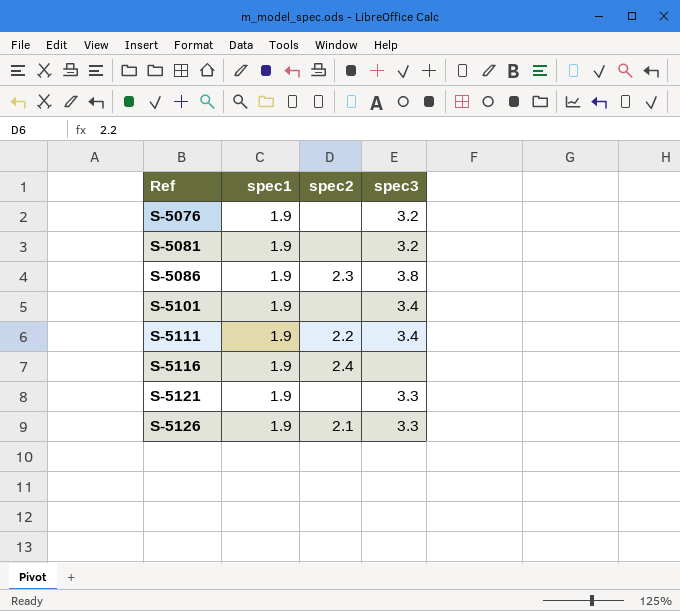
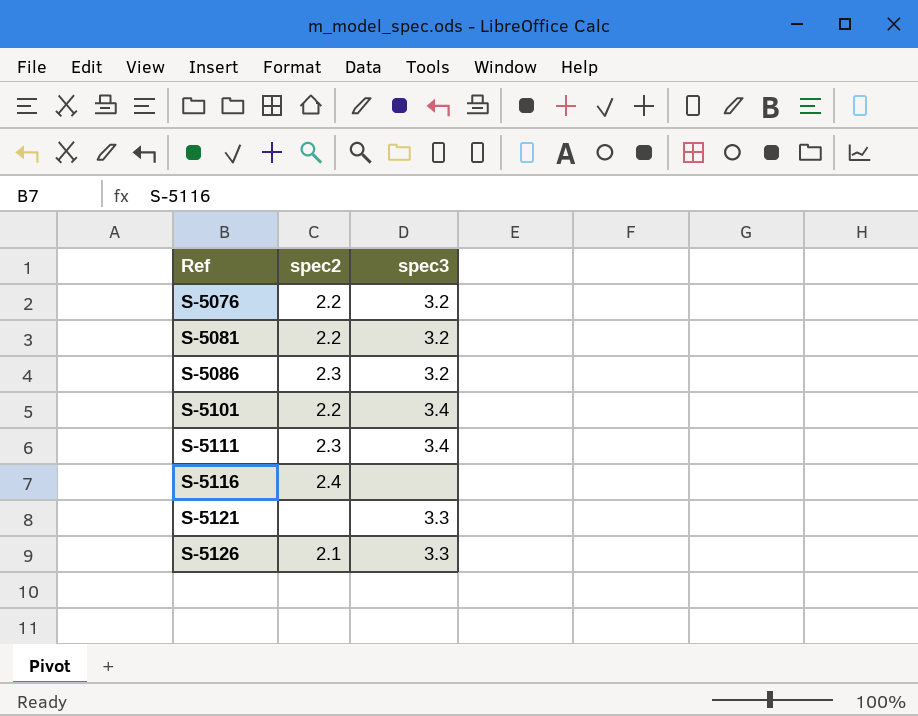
column spec1 | position: 2 -> none
S-5076 | spec2: none -> 2.2
S-5081 | spec2: none -> 2.2
S-5086 | spec3: 3.8 -> 3.2
S-5101 | spec2: none -> 2.2
S-5111 | spec2: 2.2 -> 2.3

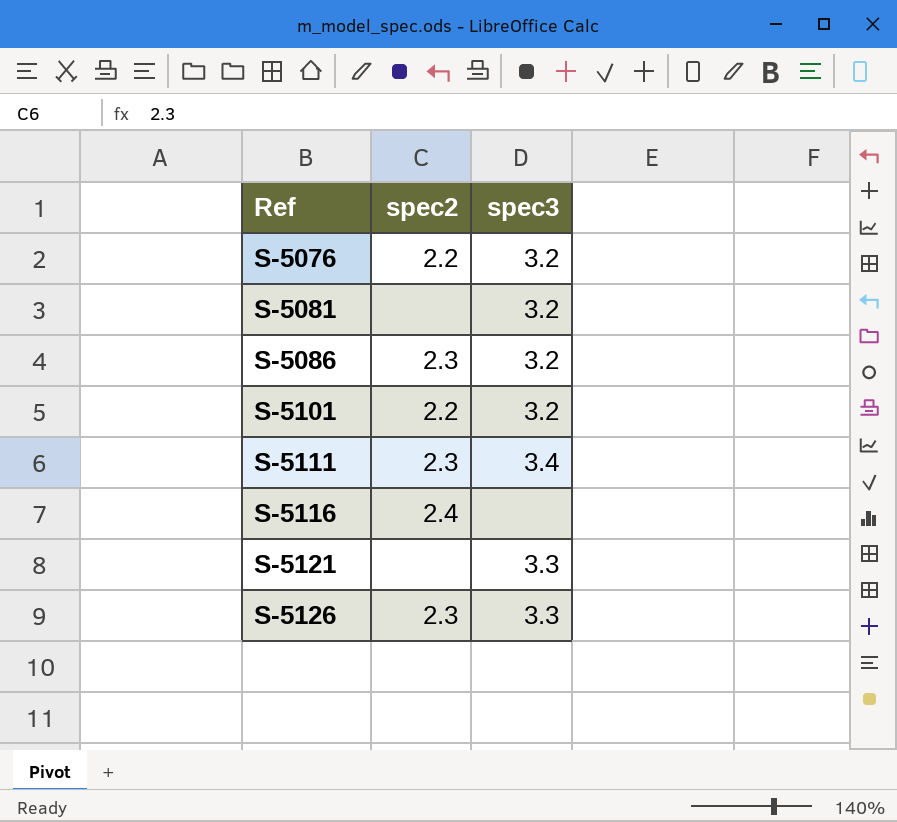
S-5081 | spec2: 2.2 -> none
S-5101 | spec3: 3.4 -> 3.2
S-5126 | spec2: 2.1 -> 2.3

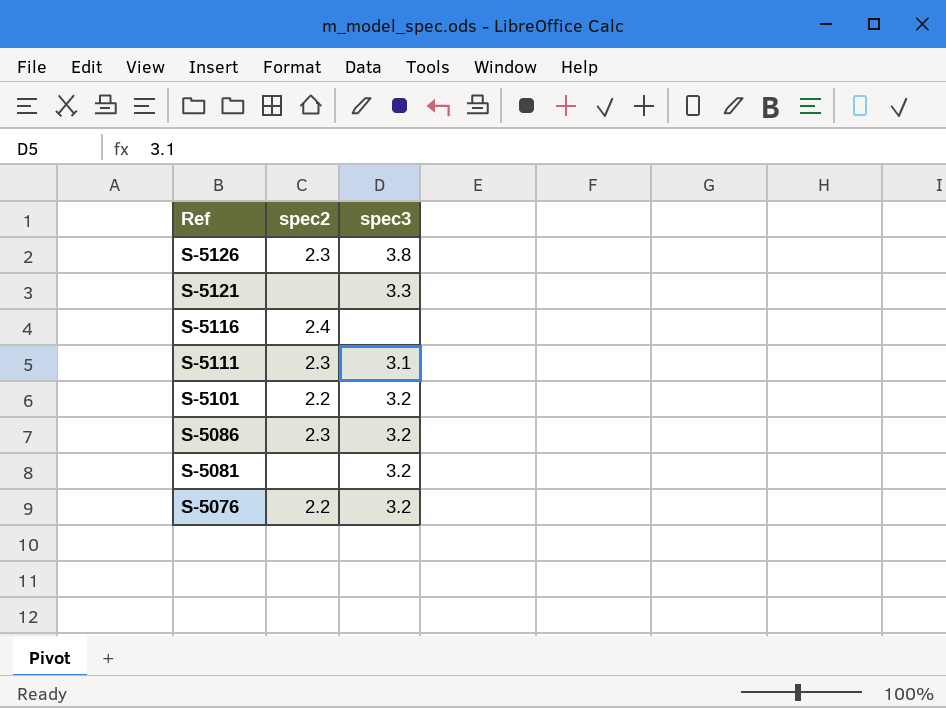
row order: Ref ascending -> Ref descending
S-5126 | spec3: 3.3 -> 3.8
S-5111 | spec3: 3.4 -> 3.1

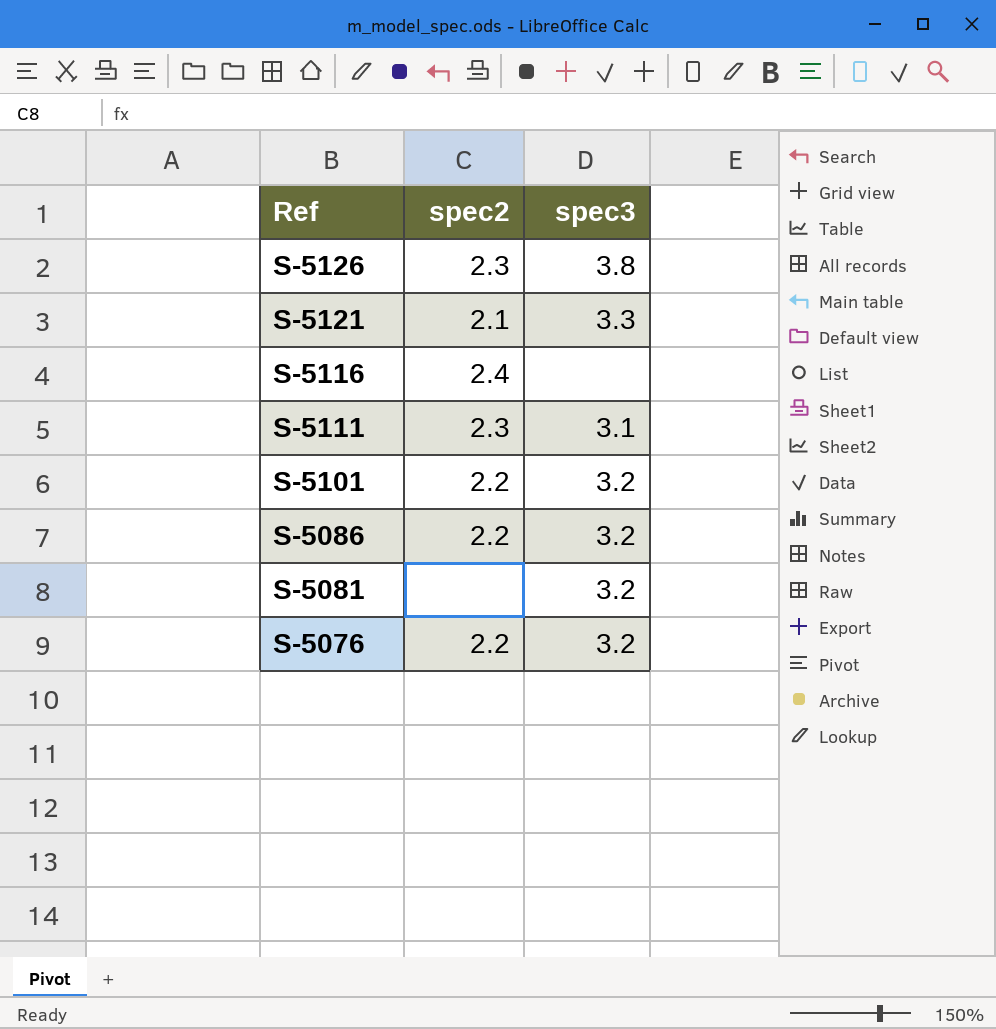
S-5121 | spec2: none -> 2.1
S-5086 | spec2: 2.3 -> 2.2

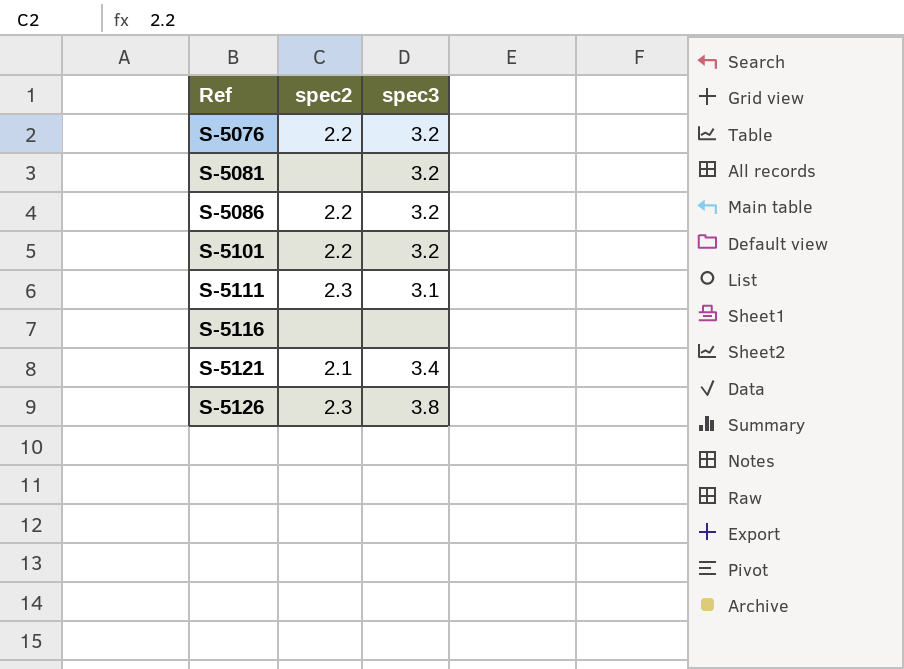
row order: Ref descending -> Ref ascending
S-5116 | spec2: 2.4 -> none
S-5121 | spec3: 3.3 -> 3.4

